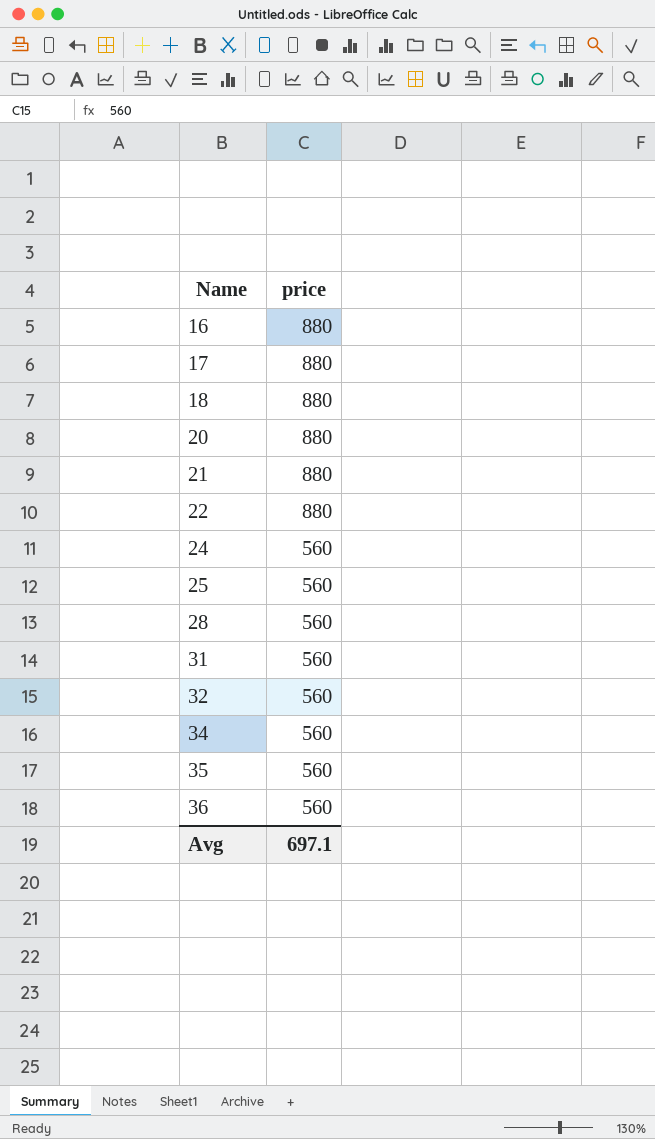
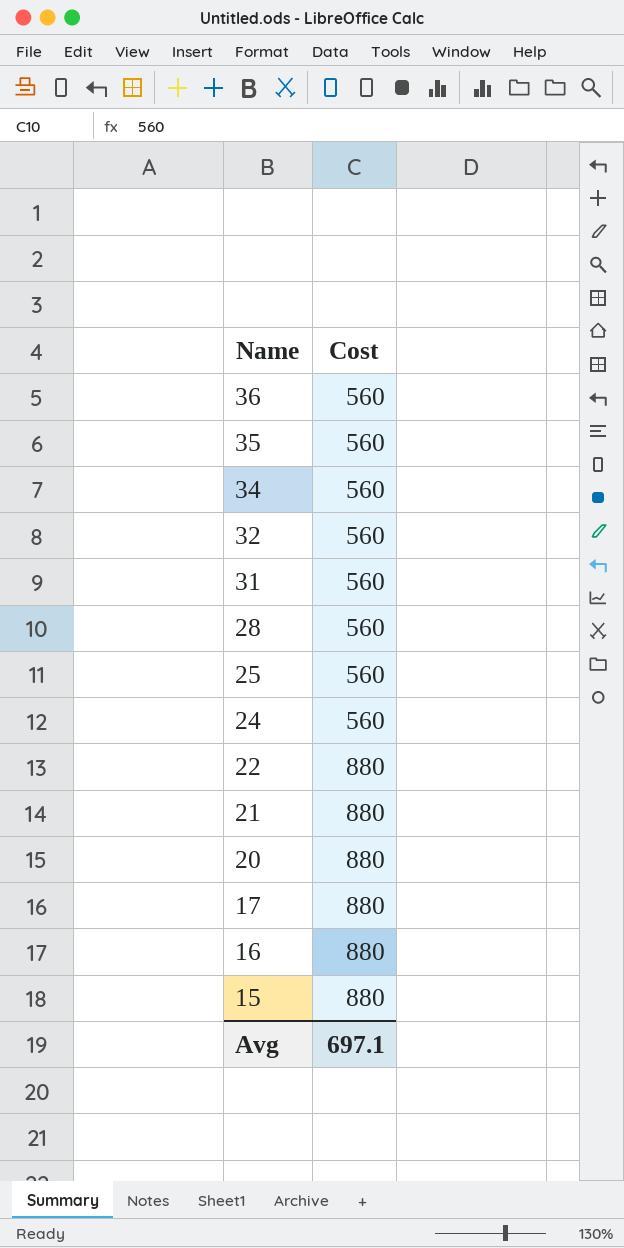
row order: Name ascending -> Name descending
column name: price -> Cost
row 18: 880 -> none
row 15: none -> 880

